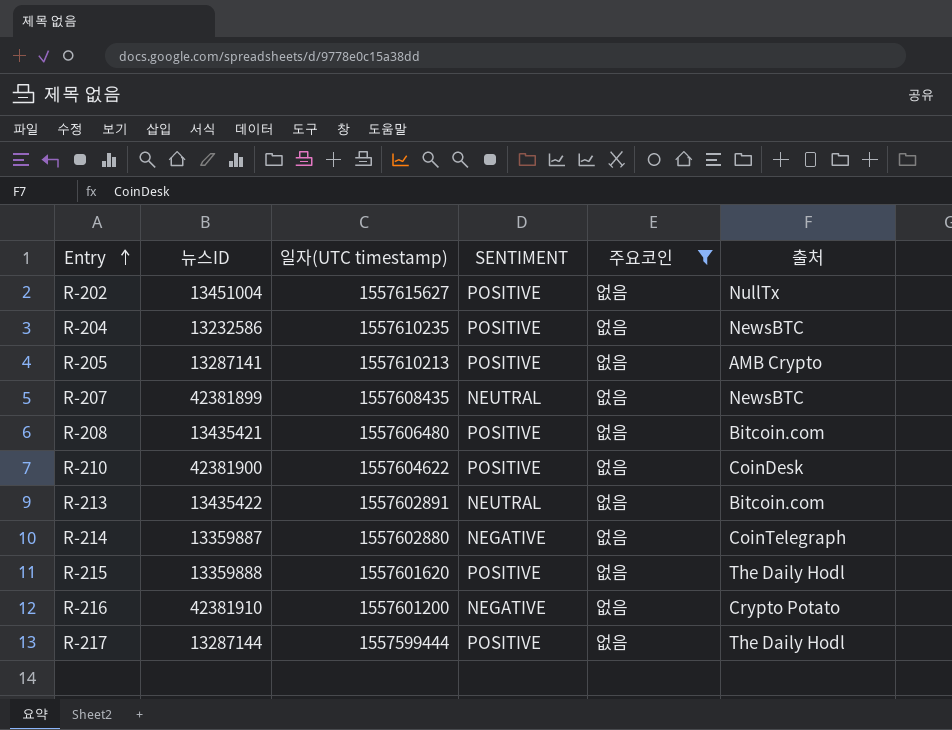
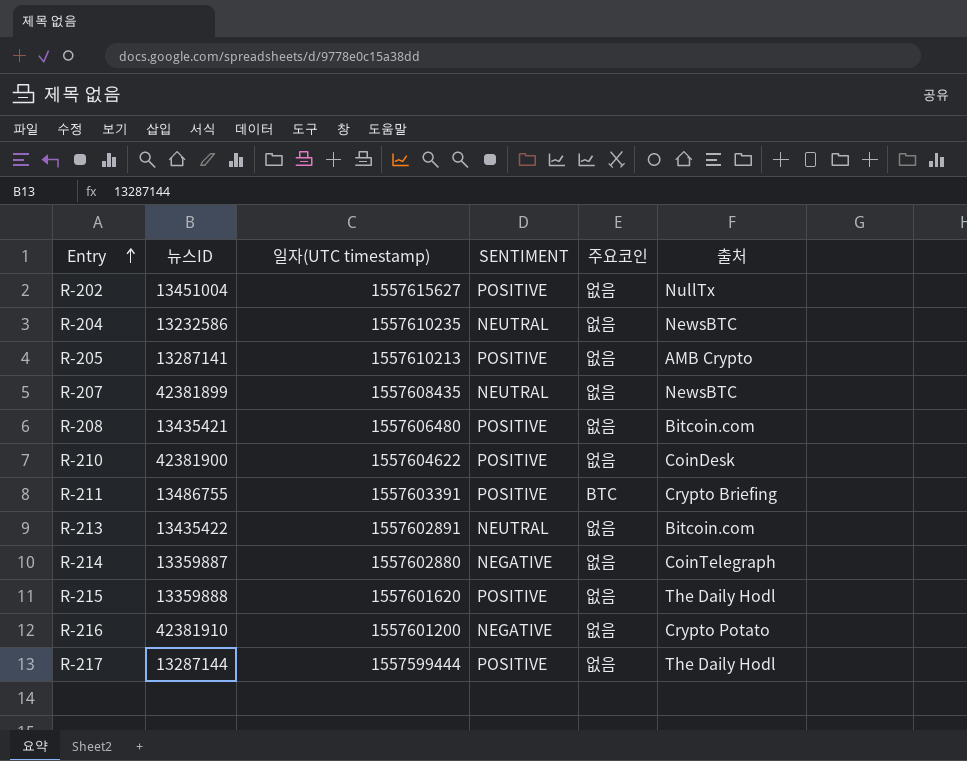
filter: 주요코인 = 없음 -> none
R-204 | SENTIMENT: POSITIVE -> NEUTRAL

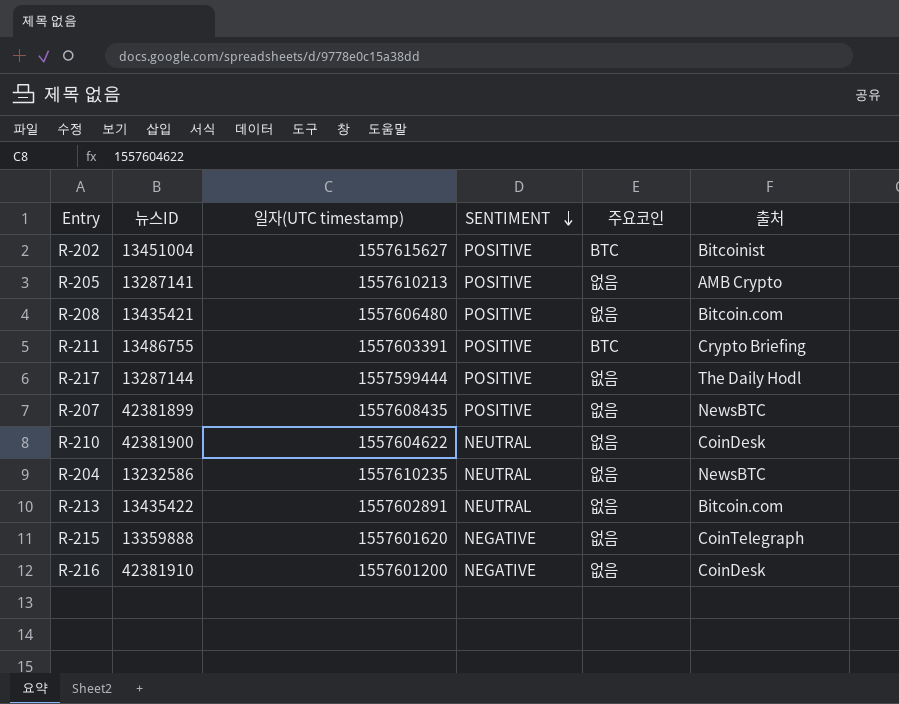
row order: Entry ascending -> SENTIMENT descending
row R-214: 13359887 | 1557602880 | NEGATIVE | 없음 | CoinTelegraph -> none
R-202 | 주요코인: 없음 -> BTC
R-202 | 출처: NullTx -> Bitcoinist
R-207 | SENTIMENT: NEUTRAL -> POSITIVE
R-210 | SENTIMENT: POSITIVE -> NEUTRAL
R-215 | SENTIMENT: POSITIVE -> NEGATIVE
R-215 | 출처: The Daily Hodl -> CoinTelegraph
R-216 | 출처: Crypto Potato -> CoinDesk

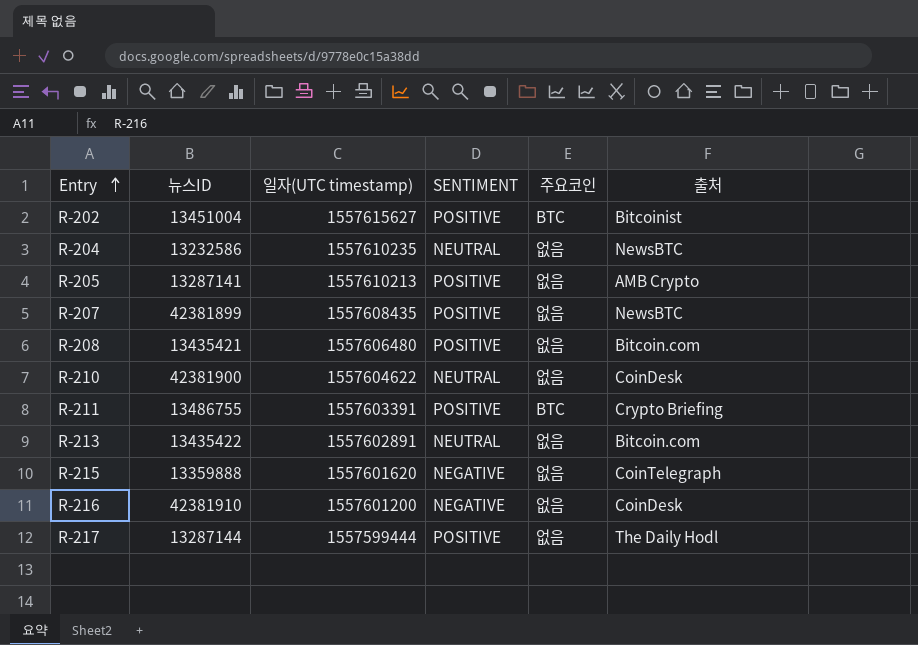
row order: SENTIMENT descending -> Entry ascending

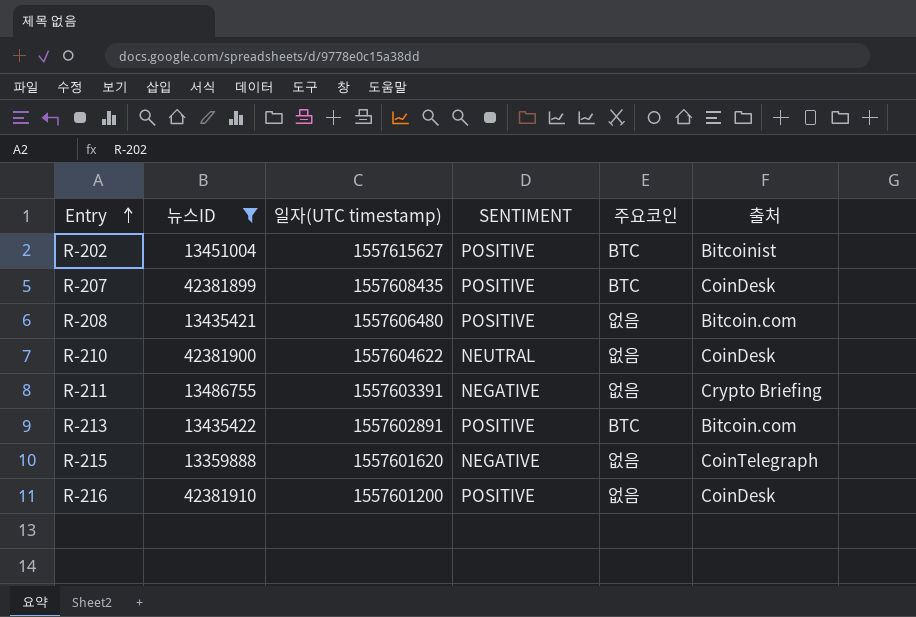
filter: none -> 뉴스ID >= 13359888
R-207 | 주요코인: 없음 -> BTC
R-207 | 출처: NewsBTC -> CoinDesk
R-211 | SENTIMENT: POSITIVE -> NEGATIVE
R-211 | 주요코인: BTC -> 없음
R-213 | SENTIMENT: NEUTRAL -> POSITIVE
R-213 | 주요코인: 없음 -> BTC
R-216 | SENTIMENT: NEGATIVE -> POSITIVE

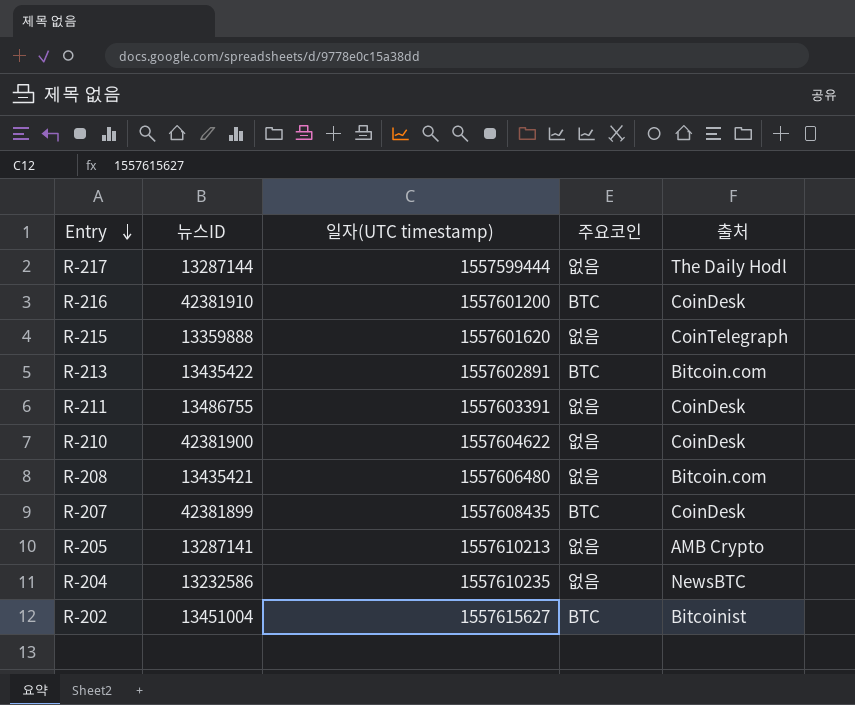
filter: 뉴스ID >= 13359888 -> none
row order: Entry ascending -> Entry descending
column SENTIMENT | position: 4 -> none
R-216 | 주요코인: 없음 -> BTC
R-211 | 출처: Crypto Briefing -> CoinDesk

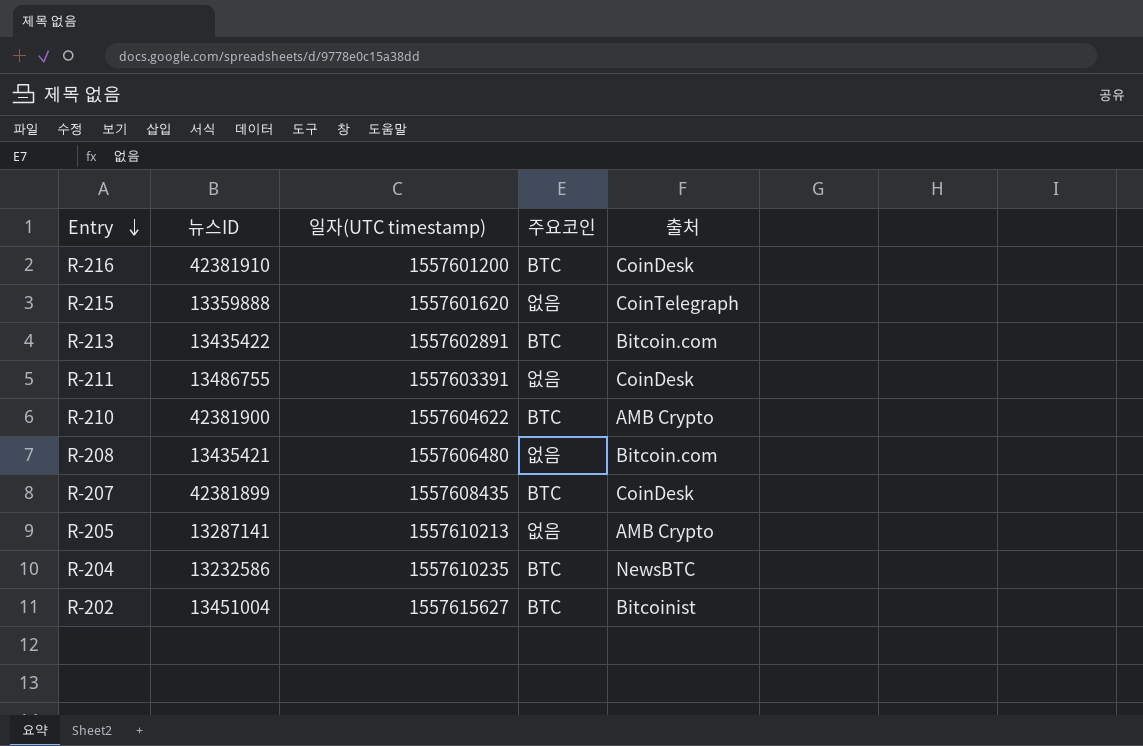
row R-217: 13287144 | 1557599444 | 없음 | The Daily Hodl -> none
R-210 | 주요코인: 없음 -> BTC
R-210 | 출처: CoinDesk -> AMB Crypto
R-204 | 주요코인: 없음 -> BTC

